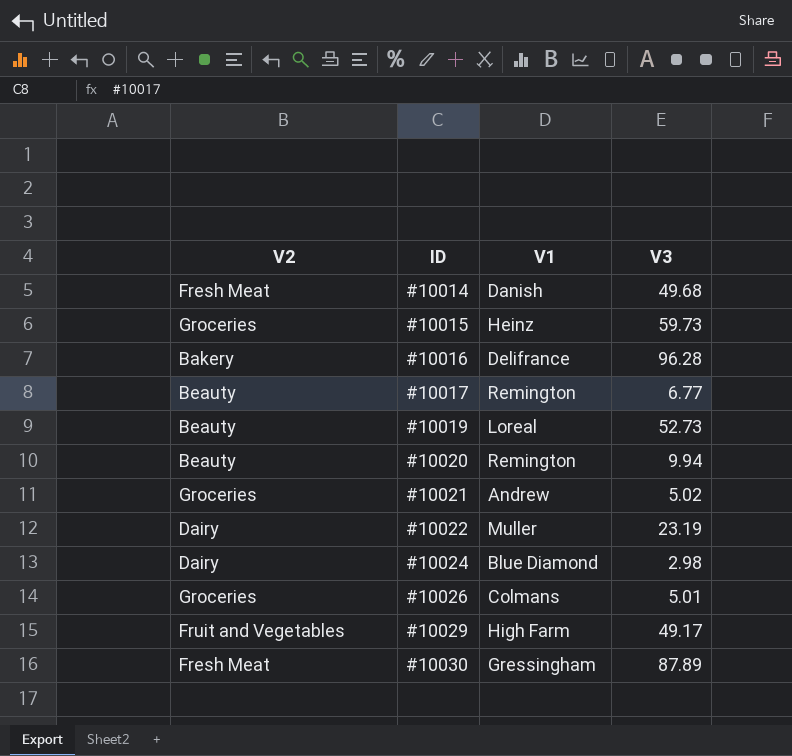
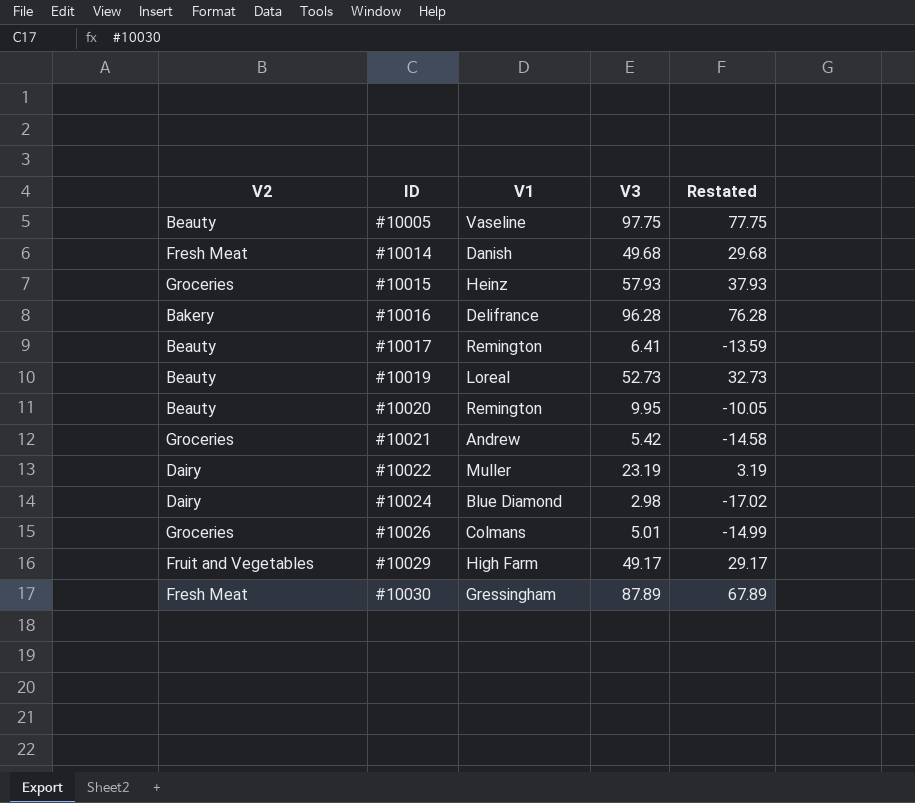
column Restated | formula: none -> [V3] - 20
row #10005: none -> Beauty | Vaseline | 97.75 | 77.75
#10015 | V3: 59.73 -> 57.93
#10017 | V3: 6.77 -> 6.41
#10020 | V3: 9.94 -> 9.95
#10021 | V3: 5.02 -> 5.42

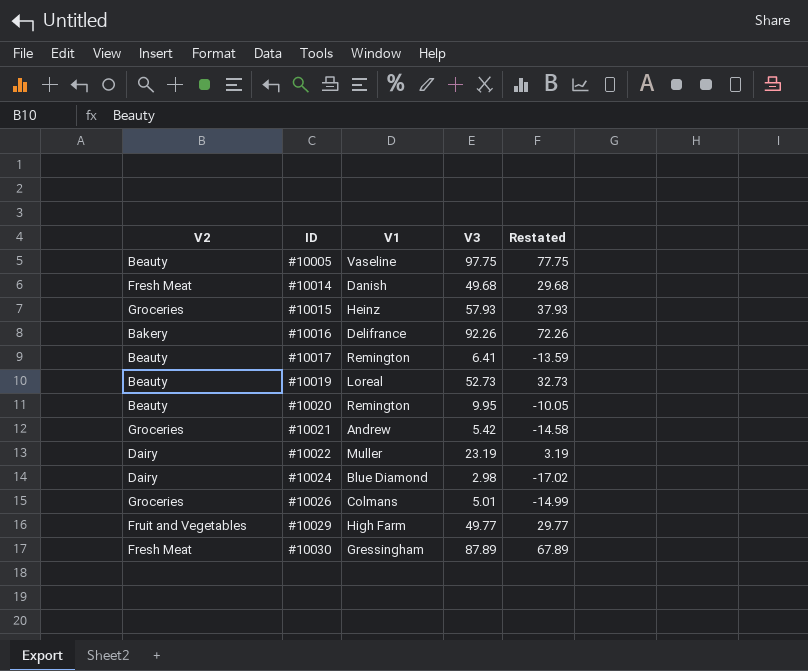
#10016 | V3: 96.28 -> 92.26
#10016 | Restated: 76.28 -> 72.26
#10029 | V3: 49.17 -> 49.77
#10029 | Restated: 29.17 -> 29.77

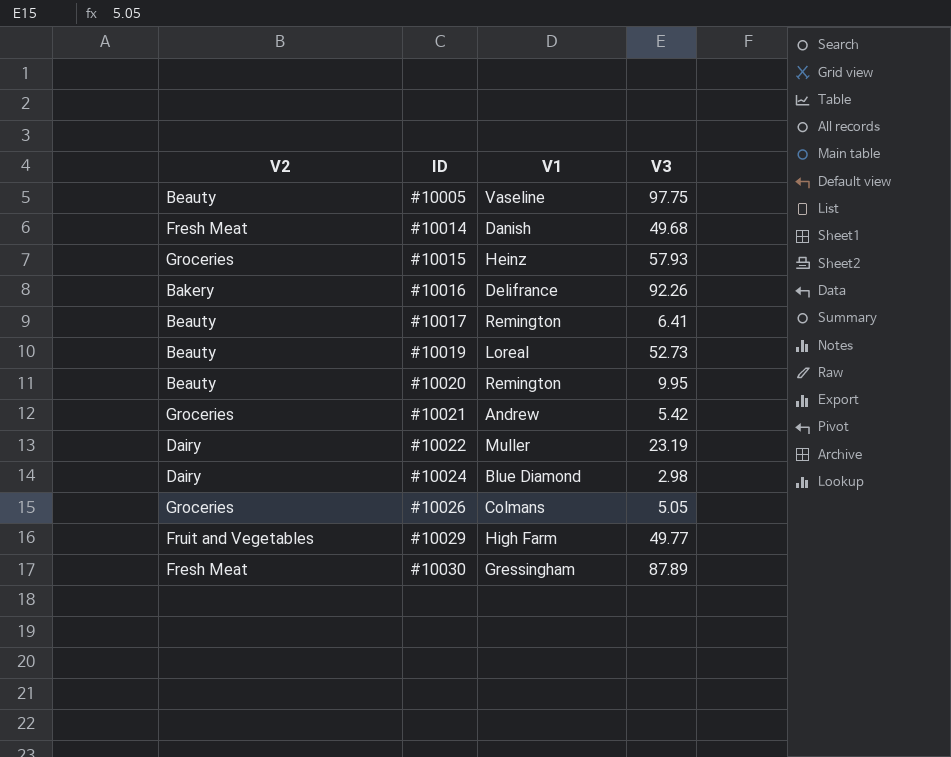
column Restated | formula: [V3] - 20 -> none
#10026 | V3: 5.01 -> 5.05

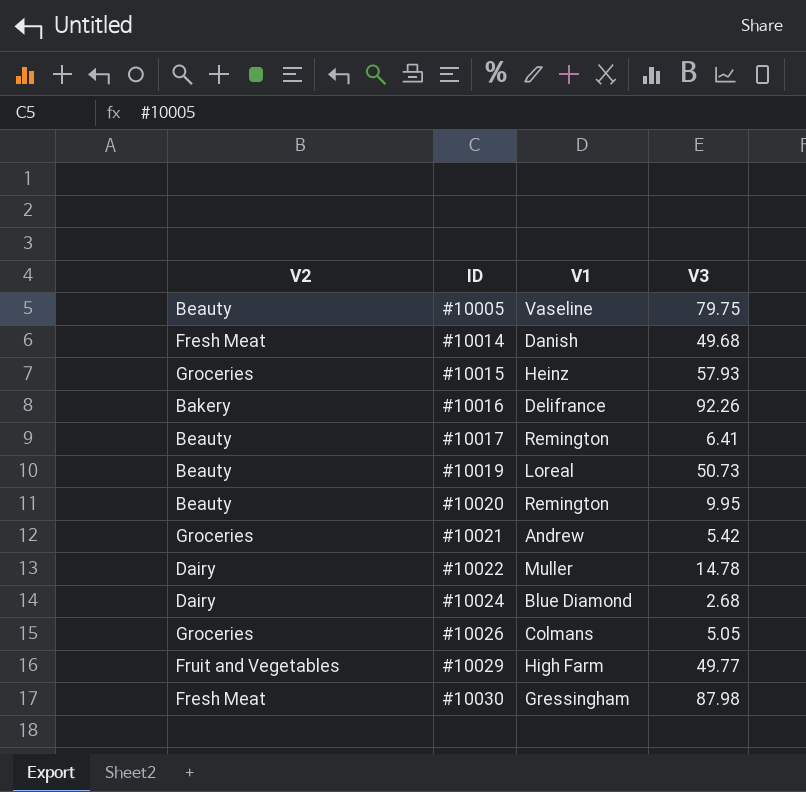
#10005 | V3: 97.75 -> 79.75
#10019 | V3: 52.73 -> 50.73
#10022 | V3: 23.19 -> 14.78
#10024 | V3: 2.98 -> 2.68
#10030 | V3: 87.89 -> 87.98

